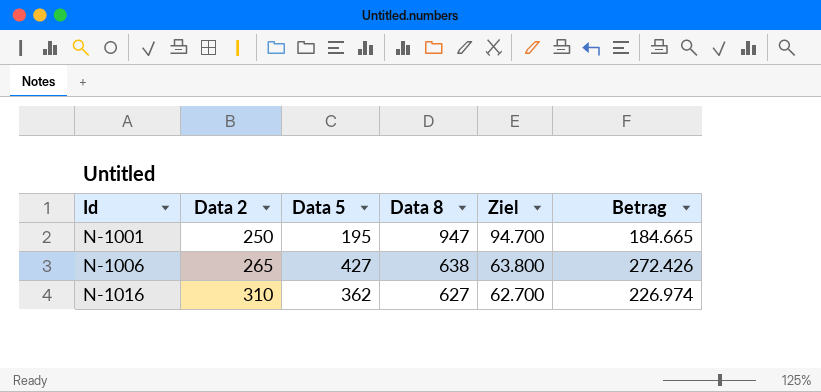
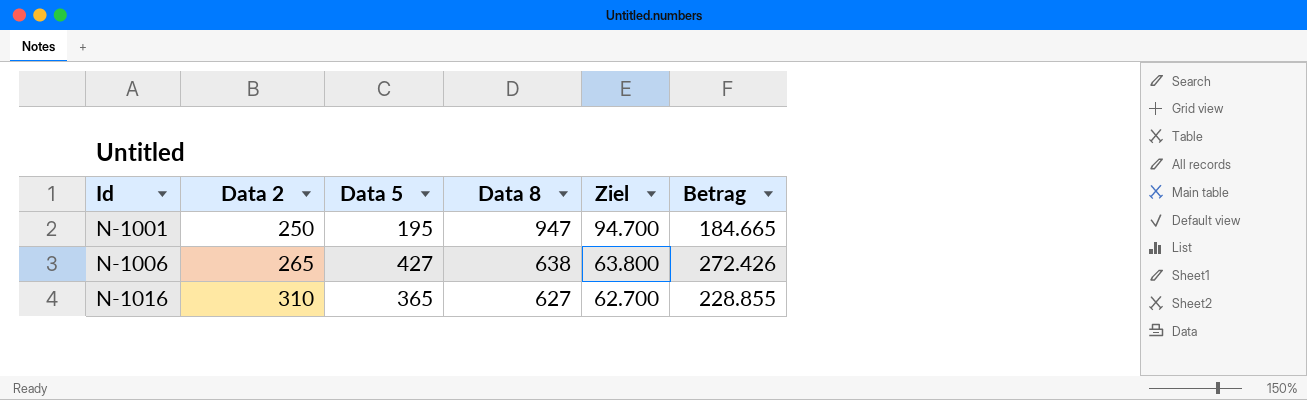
N-1016 | Data 5: 362 -> 365
N-1016 | Betrag: 226.974 -> 228.855

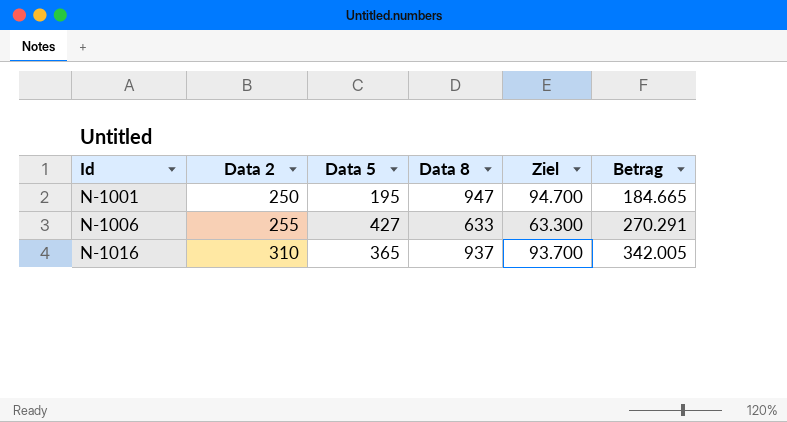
N-1006 | Data 2: 265 -> 255
N-1006 | Data 8: 638 -> 633
N-1006 | Ziel: 63.800 -> 63.300
N-1006 | Betrag: 272.426 -> 270.291
N-1016 | Data 8: 627 -> 937
N-1016 | Ziel: 62.700 -> 93.700
N-1016 | Betrag: 228.855 -> 342.005

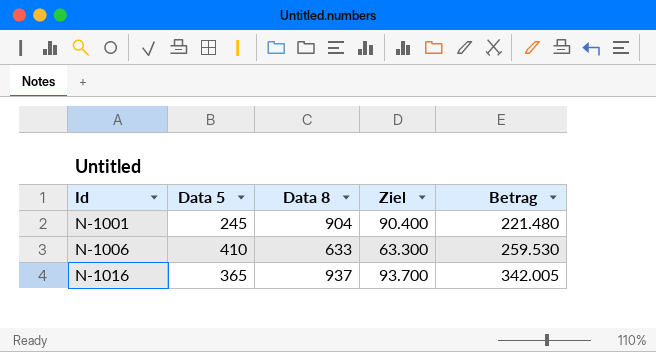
column Data 2 | position: 2 -> none
N-1001 | Data 5: 195 -> 245
N-1001 | Data 8: 947 -> 904
N-1001 | Ziel: 94.700 -> 90.400
N-1001 | Betrag: 184.665 -> 221.480
N-1006 | Data 5: 427 -> 410
N-1006 | Betrag: 270.291 -> 259.530

